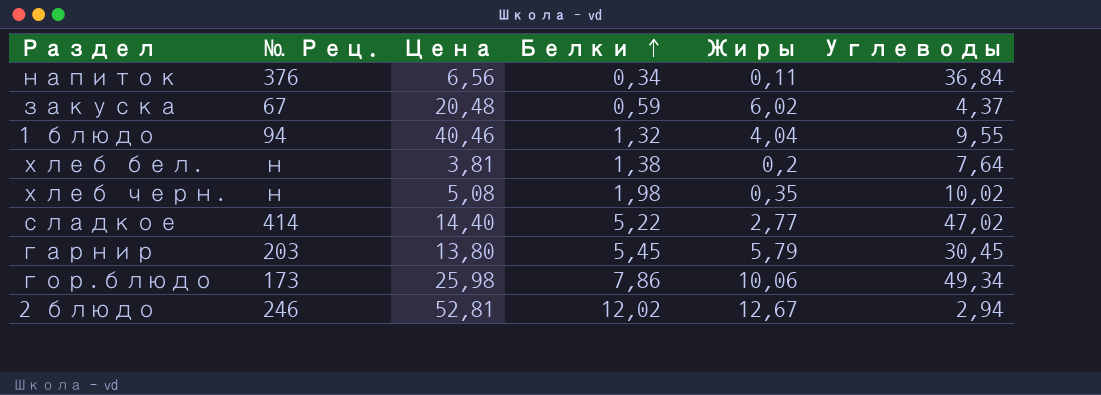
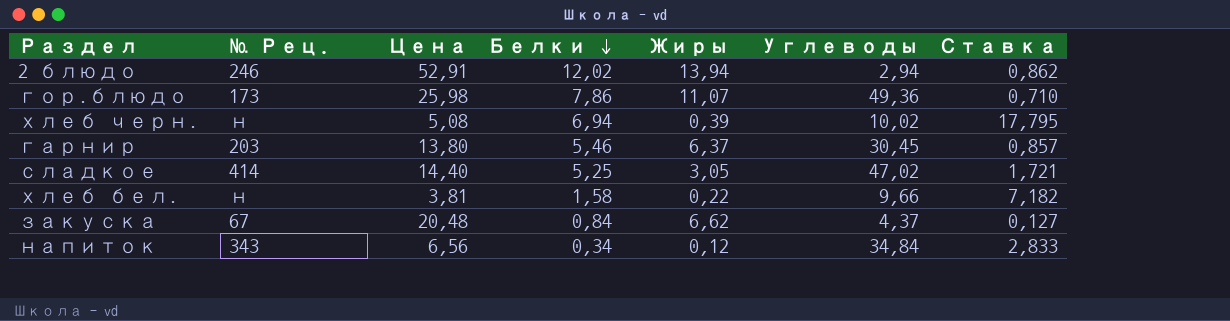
row order: Белки ascending -> Белки descending
column Ставка | formula: none -> [Белки] / [Жиры]
row 1 блюдо: 94 | 40,46 | 1,32 | 4,04 | 9,55 -> none
2 блюдо | Цена: 52,81 -> 52,91
2 блюдо | Жиры: 12,67 -> 13,94
гор.блюдо | Жиры: 10,06 -> 11,07
гор.блюдо | Углеводы: 49,34 -> 49,36
хлеб черн. | Белки: 1,98 -> 6,94
хлеб черн. | Жиры: 0,35 -> 0,39
гарнир | Белки: 5,45 -> 5,46
гарнир | Жиры: 5,79 -> 6,37
сладкое | Белки: 5,22 -> 5,25
сладкое | Жиры: 2,77 -> 3,05
хлеб бел. | Белки: 1,38 -> 1,58
хлеб бел. | Жиры: 0,2 -> 0,22
хлеб бел. | Углеводы: 7,64 -> 9,66
закуска | Белки: 0,59 -> 0,84
закуска | Жиры: 6,02 -> 6,62
напиток | № Рец.: 376 -> 343
напиток | Жиры: 0,11 -> 0,12
напиток | Углеводы: 36,84 -> 34,84

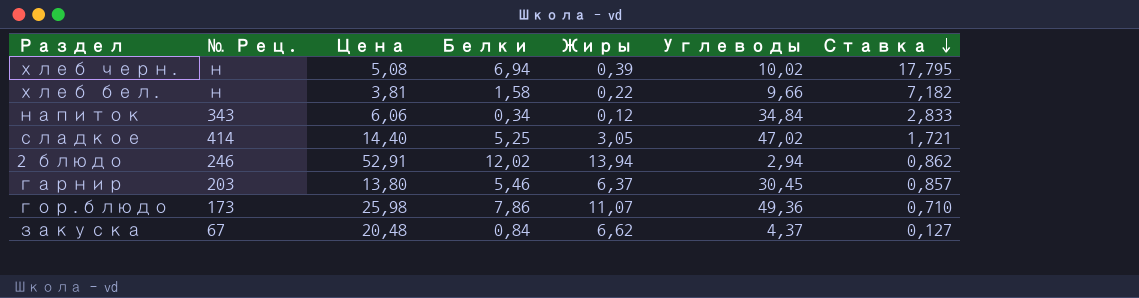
row order: Белки descending -> Ставка descending
напиток | Цена: 6,56 -> 6,06

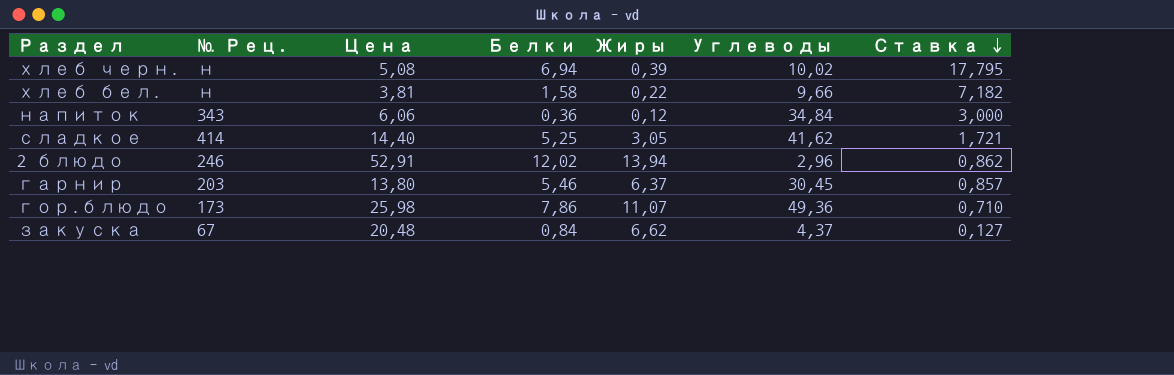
напиток | Белки: 0,34 -> 0,36
напиток | Ставка: 2,833 -> 3,000
сладкое | Углеводы: 47,02 -> 41,62
2 блюдо | Углеводы: 2,94 -> 2,96

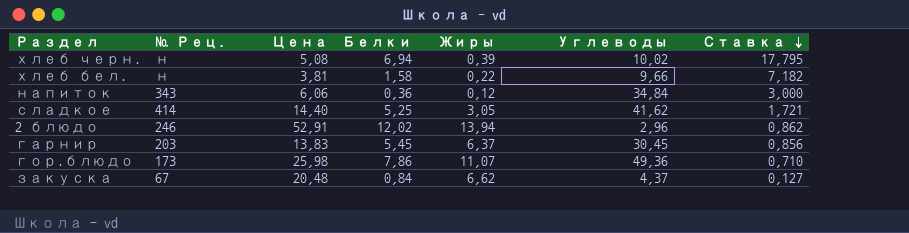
гарнир | Цена: 13,80 -> 13,83
гарнир | Белки: 5,46 -> 5,45
гарнир | Ставка: 0,857 -> 0,856

